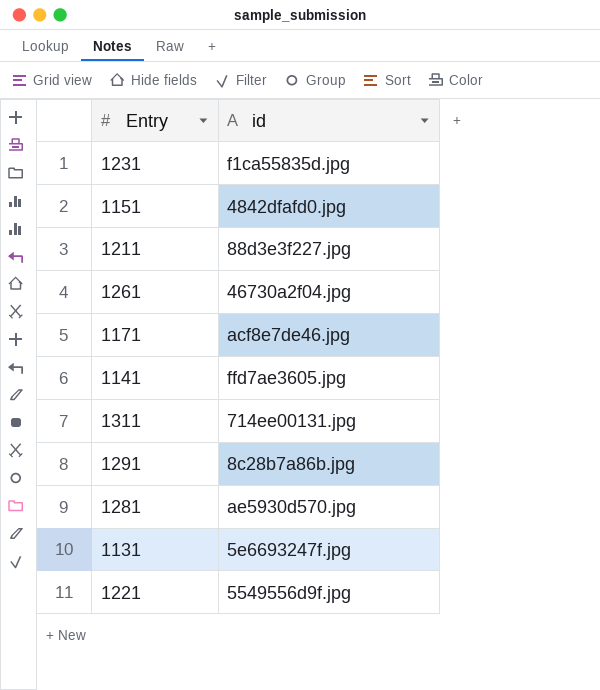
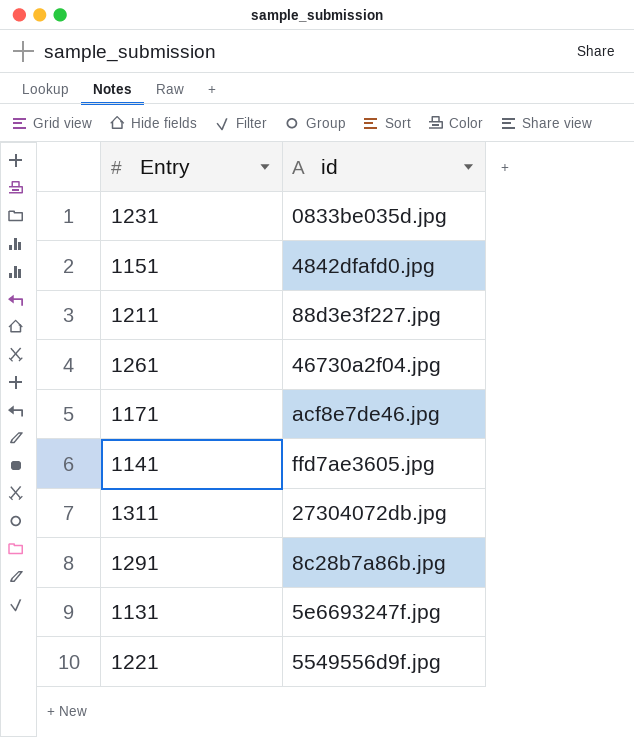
row 1281: ae5930d570.jpg -> none
1231 | id: f1ca55835d.jpg -> 0833be035d.jpg
1311 | id: 714ee00131.jpg -> 27304072db.jpg

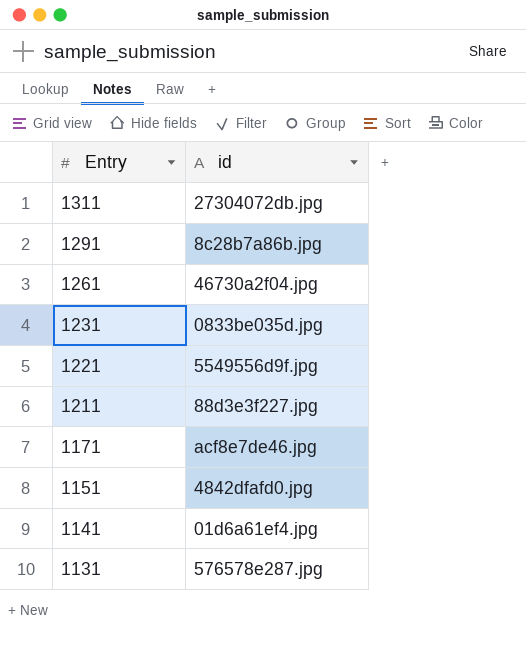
row order: none -> Entry descending
1141 | id: ffd7ae3605.jpg -> 01d6a61ef4.jpg
1131 | id: 5e6693247f.jpg -> 576578e287.jpg

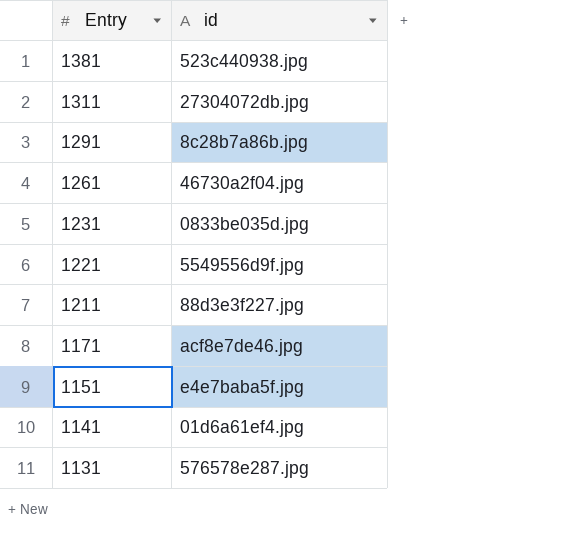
row 1381: none -> 523c440938.jpg
1151 | id: 4842dfafd0.jpg -> e4e7baba5f.jpg

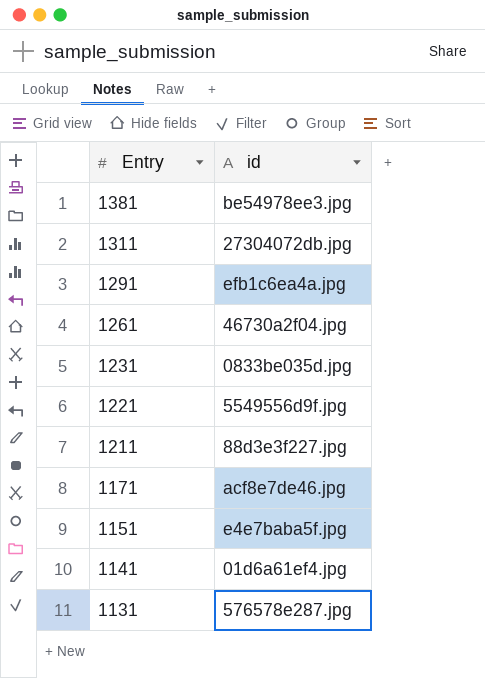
1381 | id: 523c440938.jpg -> be54978ee3.jpg
1291 | id: 8c28b7a86b.jpg -> efb1c6ea4a.jpg

